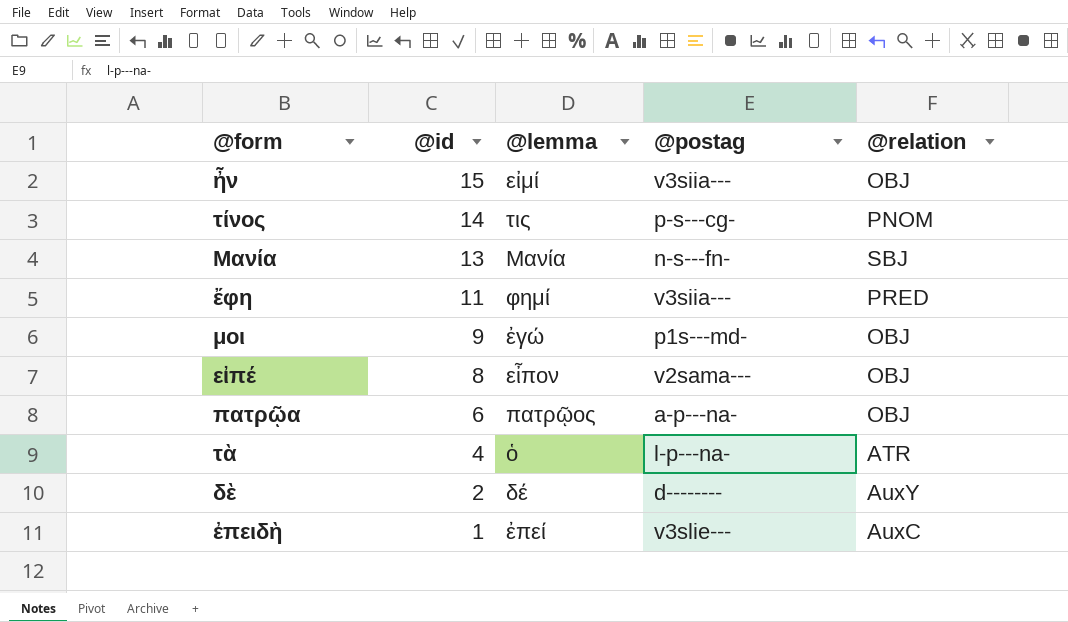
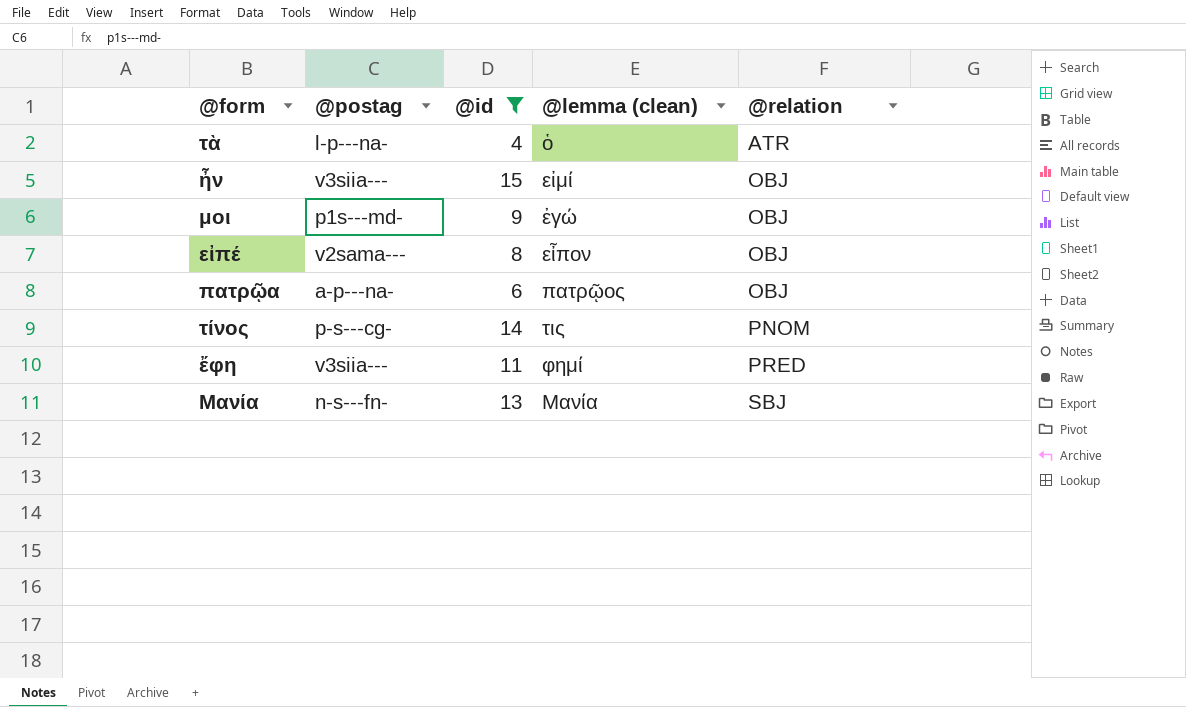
filter: none -> @id >= 4
row order: @id descending -> @relation ascending
column @postag | position: 4 -> 2
column name: @lemma -> @lemma (clean)

